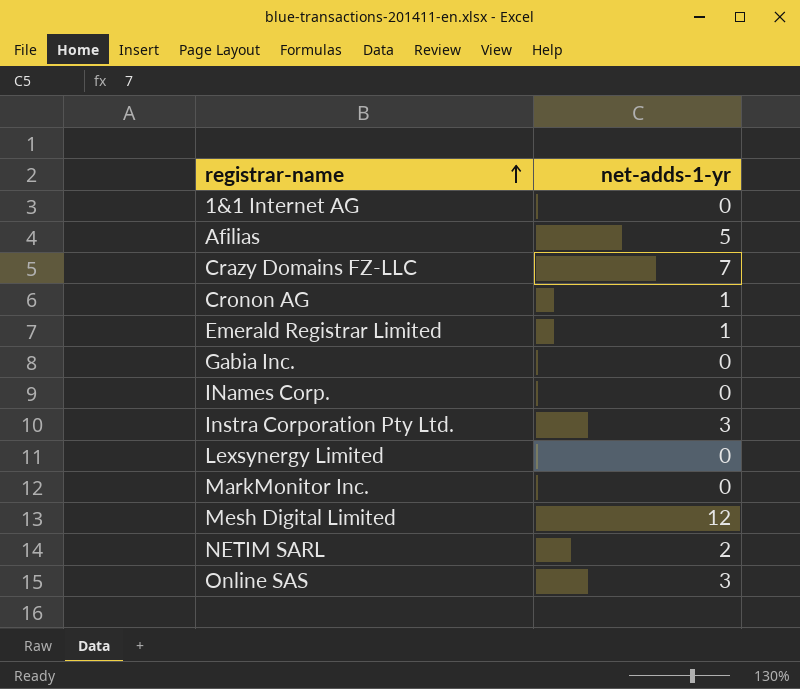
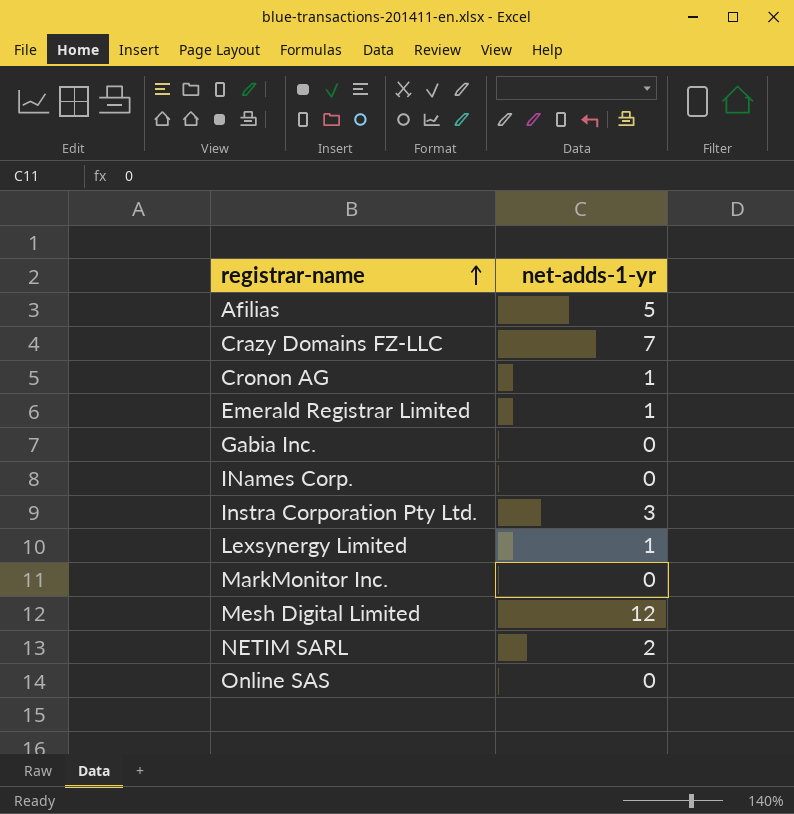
row 1&1 Internet AG: 0 -> none
Lexsynergy Limited | net-adds-1-yr: 0 -> 1
Online SAS | net-adds-1-yr: 3 -> 0

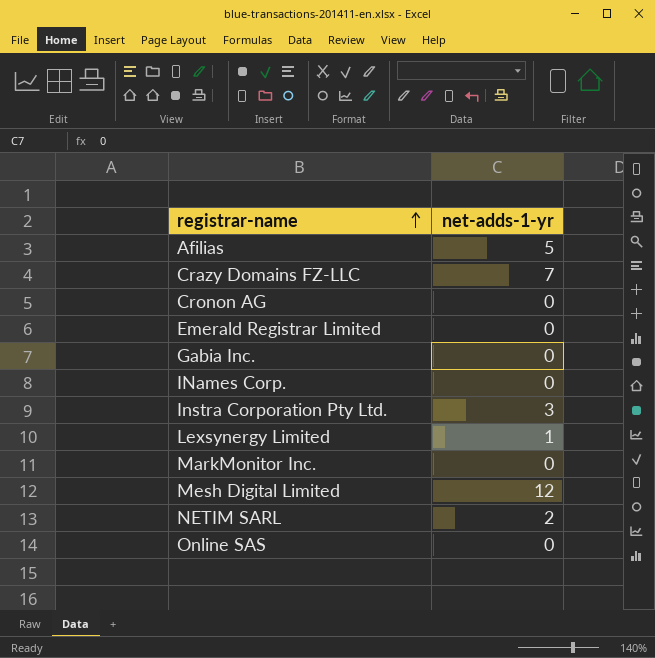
Cronon AG | net-adds-1-yr: 1 -> 0
Emerald Registrar Limited | net-adds-1-yr: 1 -> 0

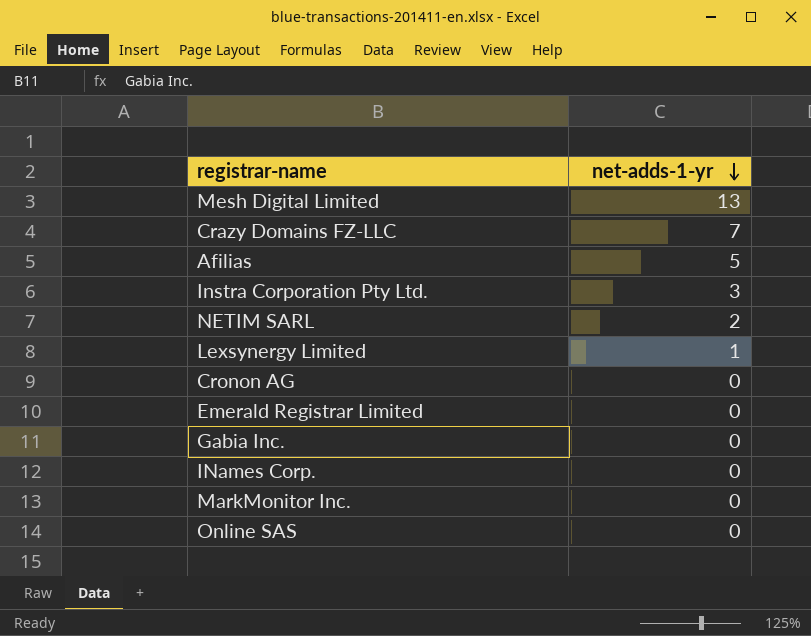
row order: registrar-name ascending -> net-adds-1-yr descending
Mesh Digital Limited | net-adds-1-yr: 12 -> 13

